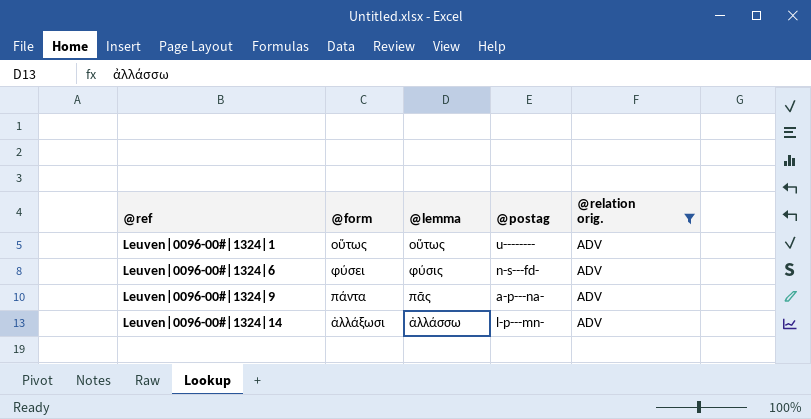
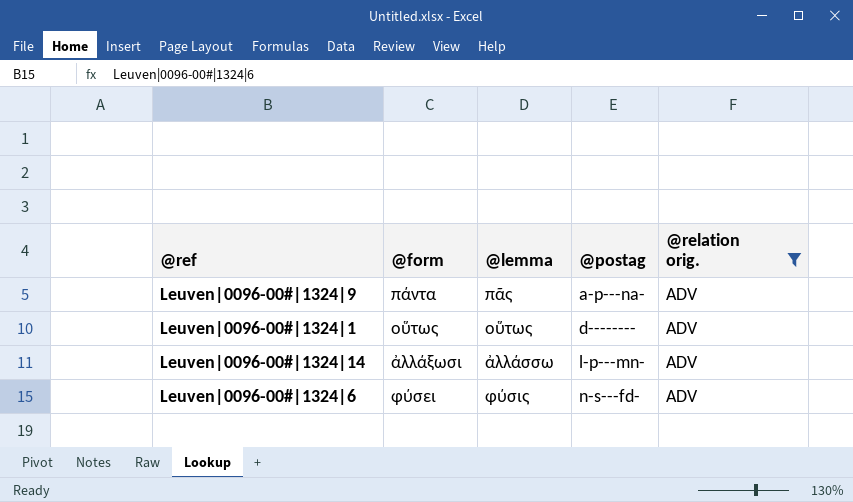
row order: @ref ascending -> @postag ascending
Leuven|0096-00#|1324|1 | @postag: u-------- -> d--------

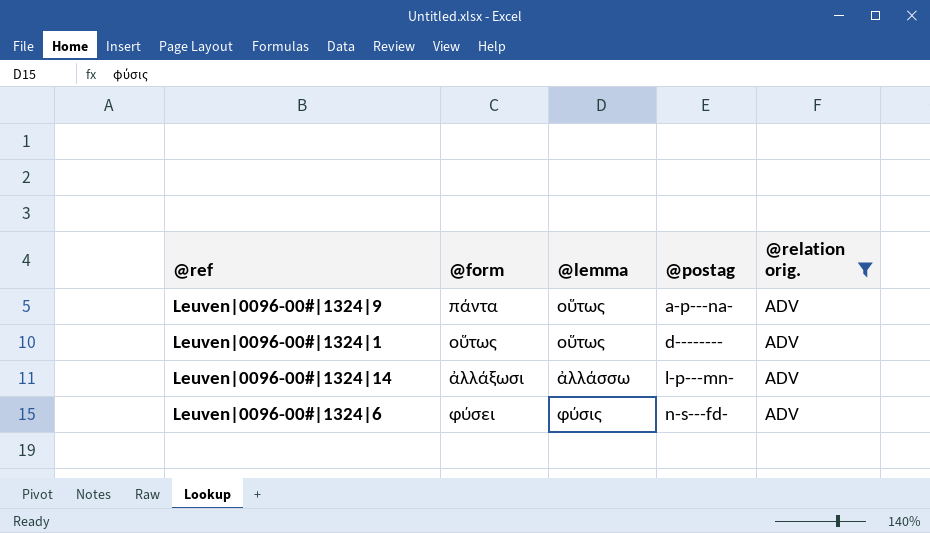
Leuven|0096-00#|1324|9 | @lemma: πᾶς -> οὕτως

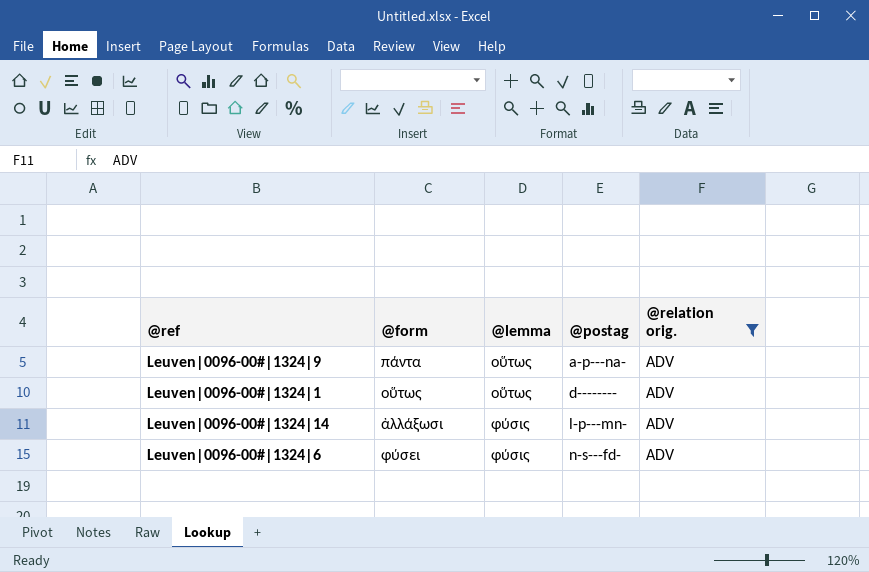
Leuven|0096-00#|1324|14 | @lemma: ἀλλάσσω -> φύσις

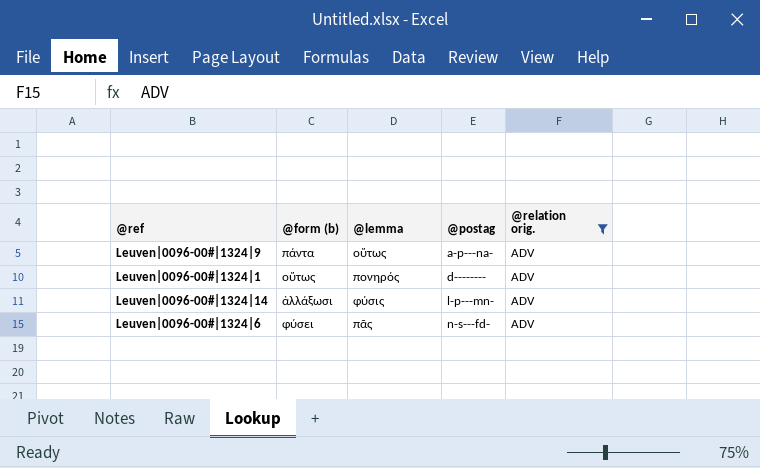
column name: @form -> @form (b)
Leuven|0096-00#|1324|1 | @lemma: οὕτως -> πονηρός
Leuven|0096-00#|1324|6 | @lemma: φύσις -> πᾶς

